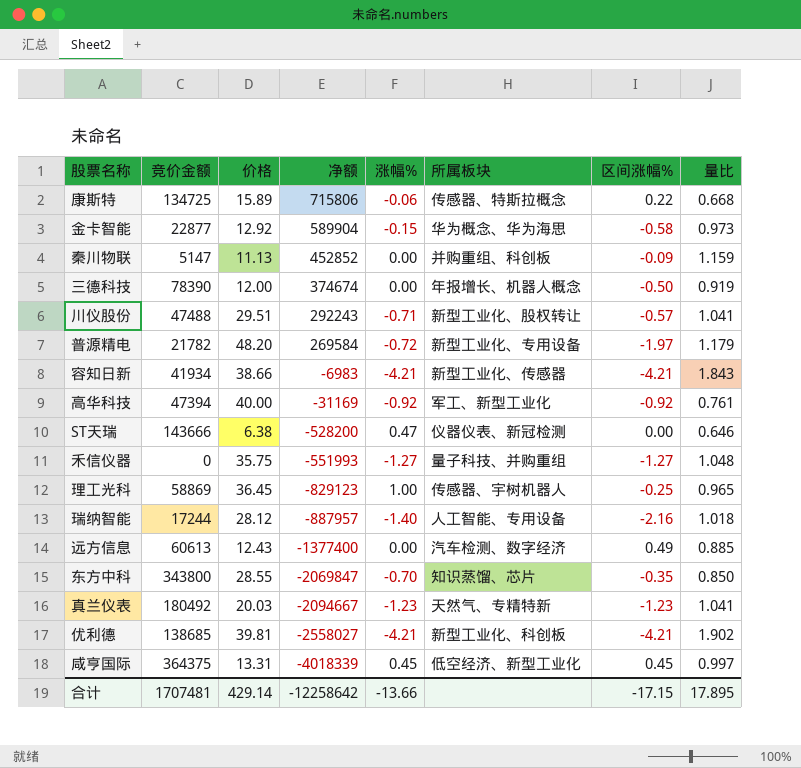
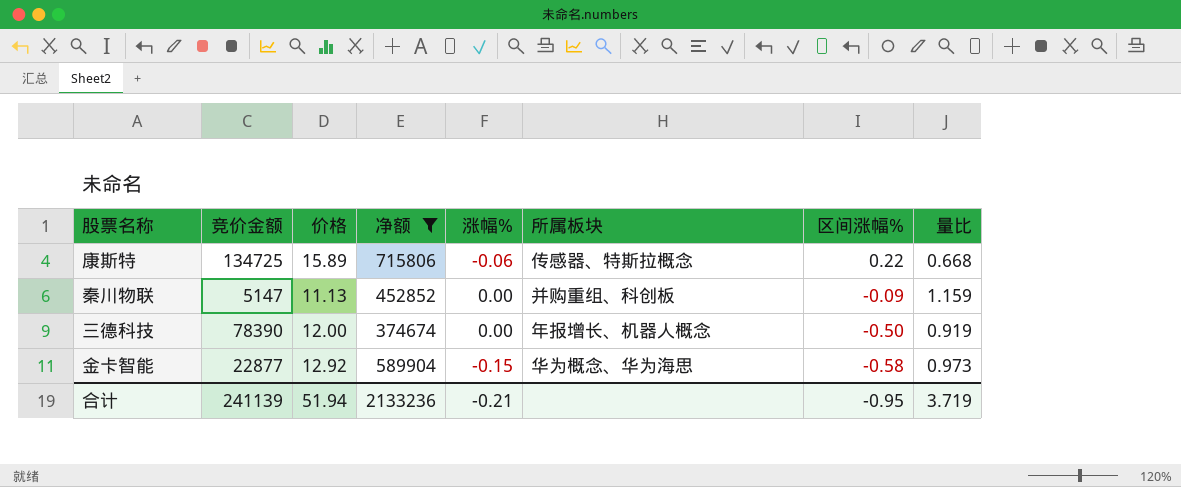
filter: none -> 净额 >= 374674
row order: 净额 descending -> 区间涨幅% descending
合计 | 竞价金额: 1707481 -> 241139
合计 | 价格: 429.14 -> 51.94
合计 | 净额: -12258642 -> 2133236
合计 | 涨幅%: -13.66 -> -0.21
合计 | 区间涨幅%: -17.15 -> -0.95
合计 | 量比: 17.895 -> 3.719

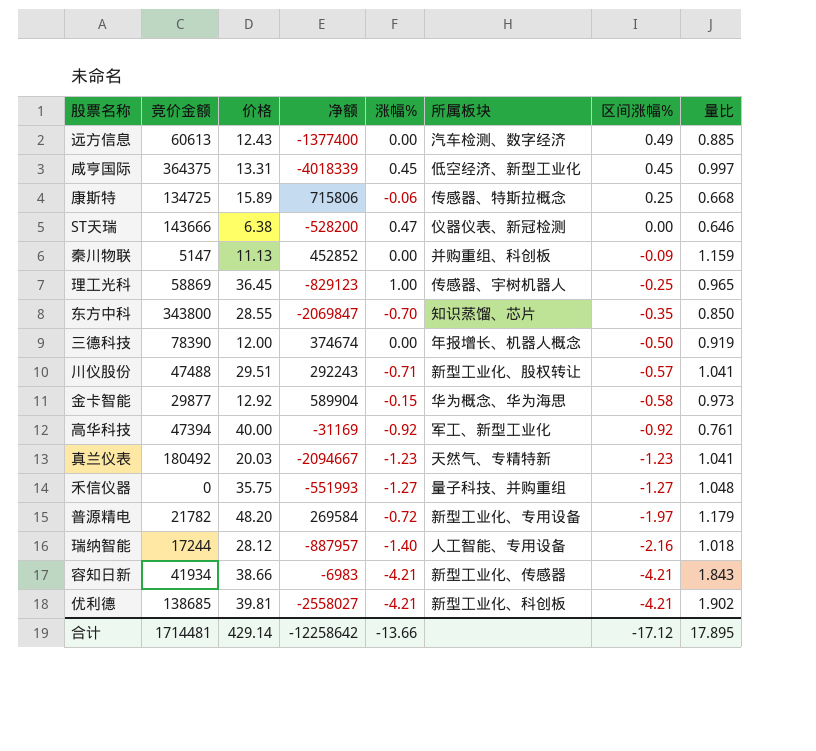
filter: 净额 >= 374674 -> none
康斯特 | 区间涨幅%: 0.22 -> 0.25
金卡智能 | 竞价金额: 22877 -> 29877
合计 | 竞价金额: 241139 -> 1714481
合计 | 价格: 51.94 -> 429.14
合计 | 净额: 2133236 -> -12258642
合计 | 涨幅%: -0.21 -> -13.66
合计 | 区间涨幅%: -0.95 -> -17.12
合计 | 量比: 3.719 -> 17.895

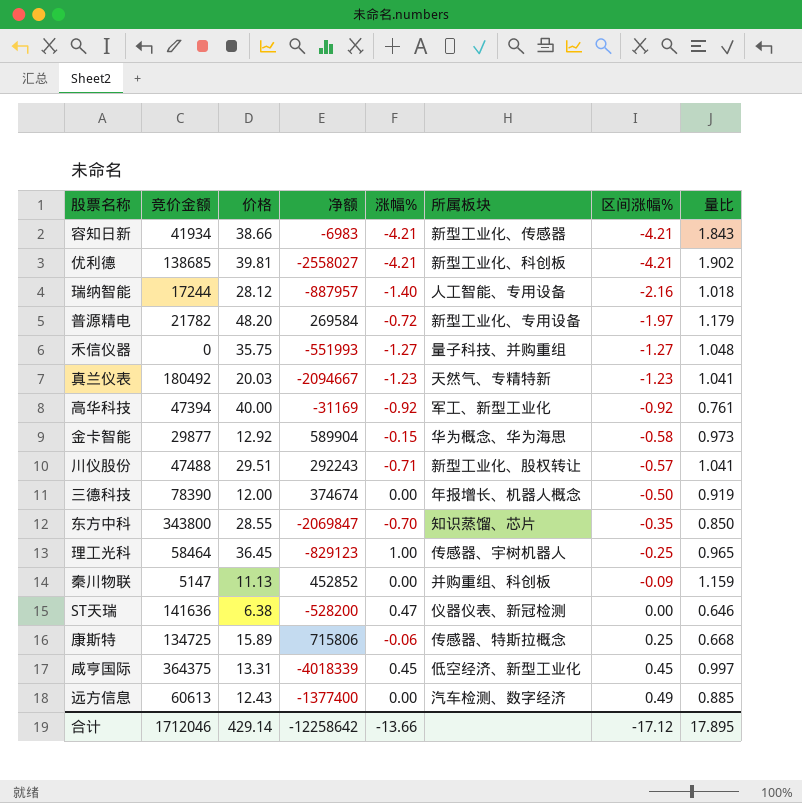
row order: 区间涨幅% descending -> 区间涨幅% ascending
理工光科 | 竞价金额: 58869 -> 58464
ST天瑞 | 竞价金额: 143666 -> 141636
合计 | 竞价金额: 1714481 -> 1712046

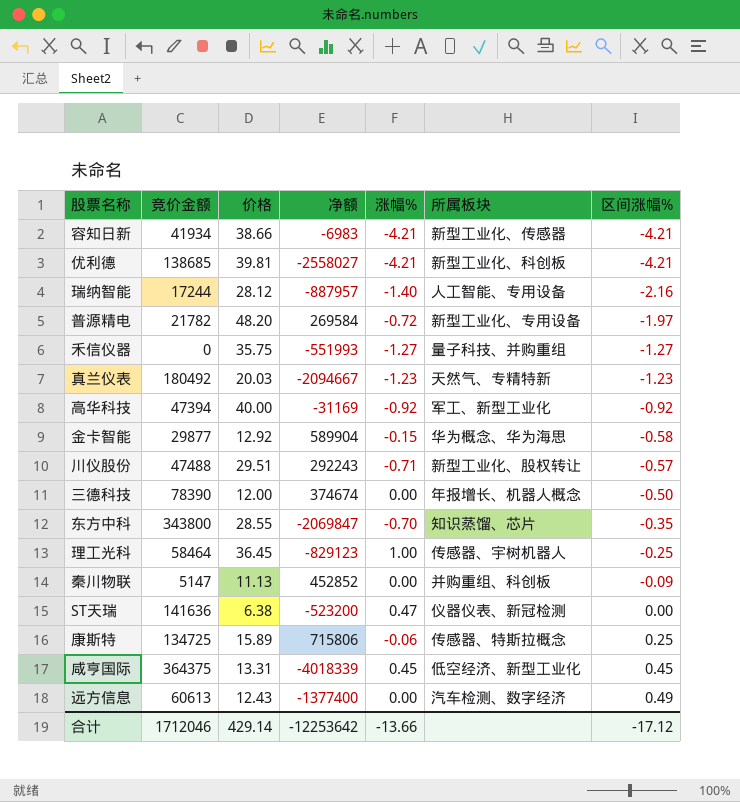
column 量比 | position: 8 -> none
ST天瑞 | 净额: -528200 -> -523200
合计 | 净额: -12258642 -> -12253642

